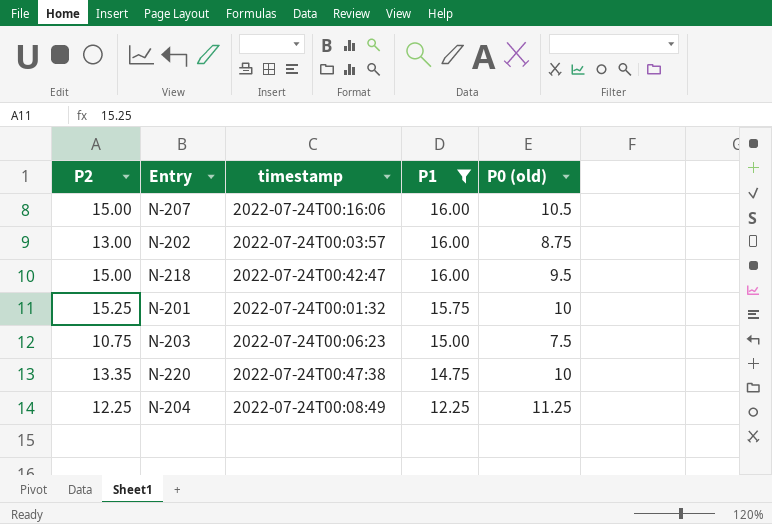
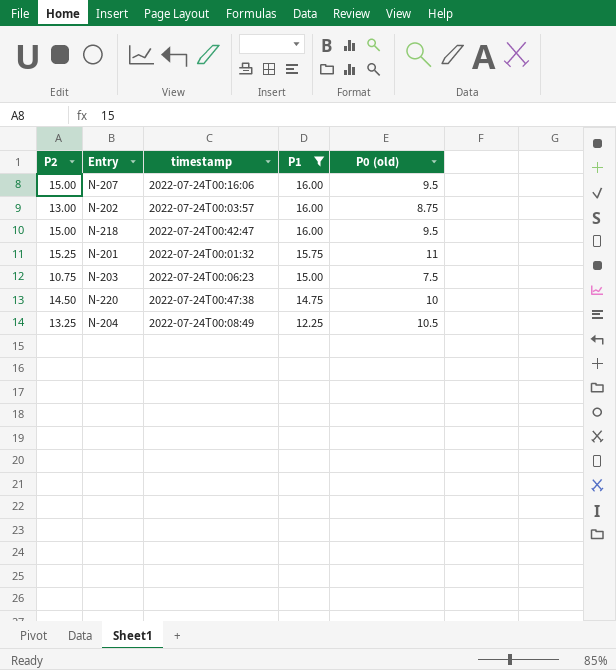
N-207 | P0 (old): 10.5 -> 9.5
N-201 | P0 (old): 10 -> 11
N-220 | P2: 13.35 -> 14.50
N-204 | P2: 12.25 -> 13.25
N-204 | P0 (old): 11.25 -> 10.5

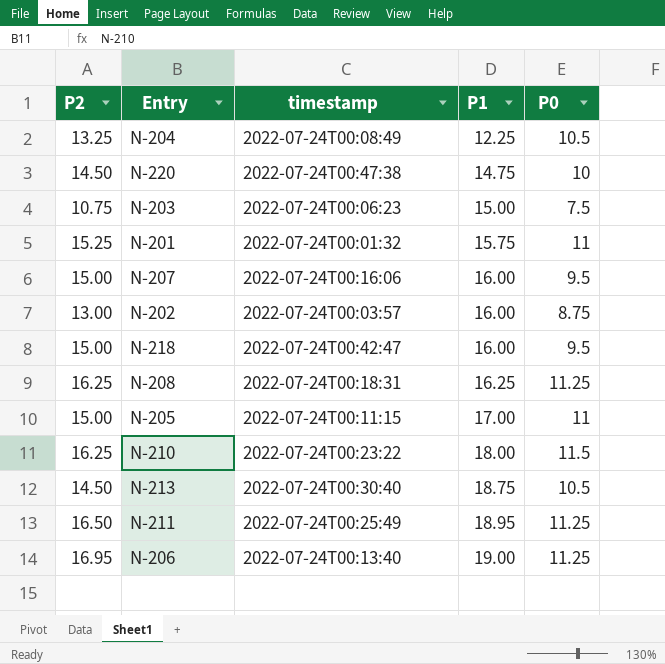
filter: P1 <= 16.00 -> none
row order: P1 descending -> P1 ascending
column name: P0 (old) -> P0

